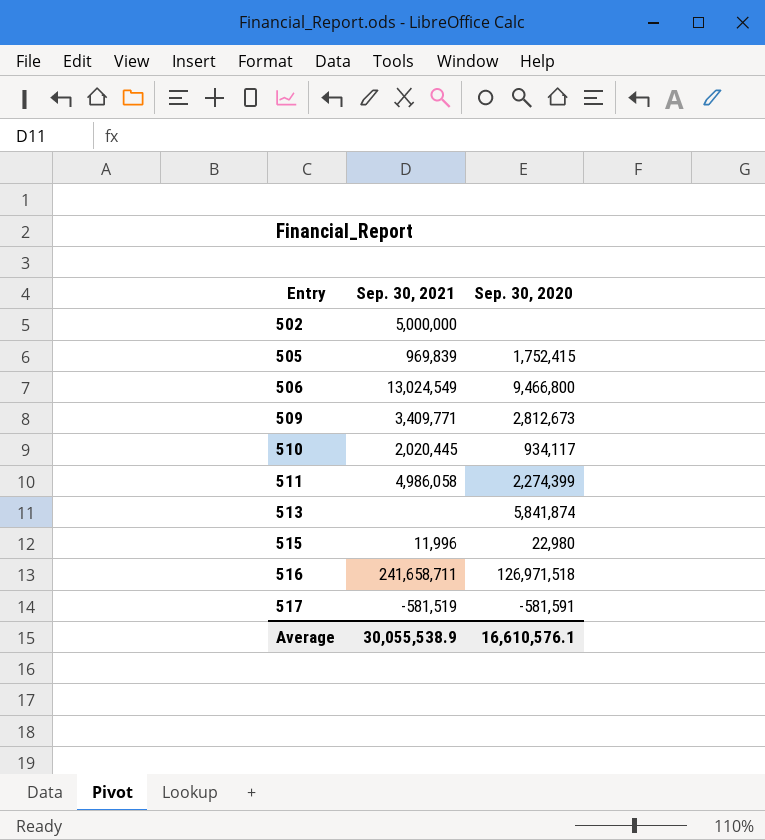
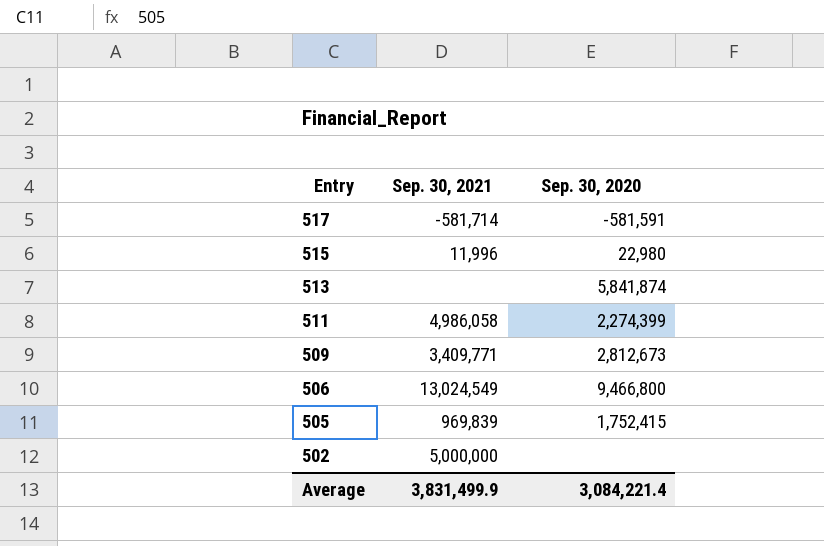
row order: Entry ascending -> Entry descending
row 510: 2,020,445 | 934,117 -> none
row 516: 241,658,711 | 126,971,518 -> none
517 | Sep. 30, 2021: -581,519 -> -581,714
Average | Sep. 30, 2021: 30,055,538.9 -> 3,831,499.9
Average | Sep. 30, 2020: 16,610,576.1 -> 3,084,221.4

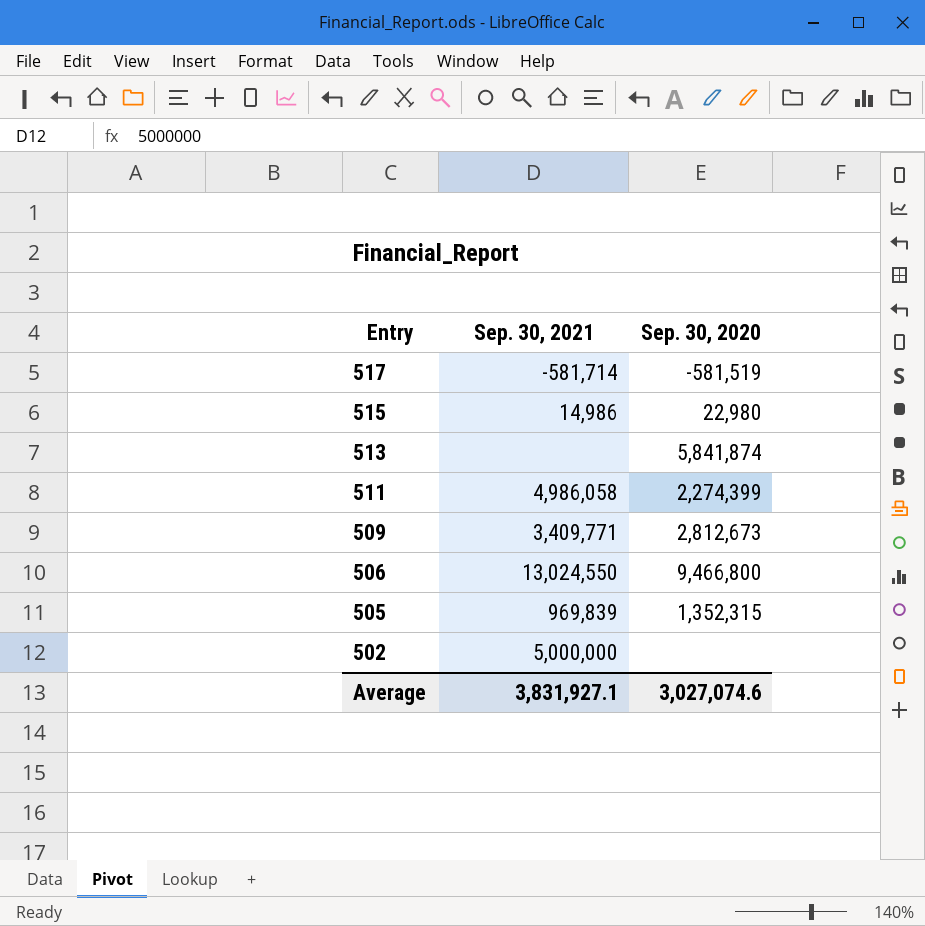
517 | Sep. 30, 2020: -581,591 -> -581,519
515 | Sep. 30, 2021: 11,996 -> 14,986
506 | Sep. 30, 2021: 13,024,549 -> 13,024,550
505 | Sep. 30, 2020: 1,752,415 -> 1,352,315
Average | Sep. 30, 2021: 3,831,499.9 -> 3,831,927.1
Average | Sep. 30, 2020: 3,084,221.4 -> 3,027,074.6

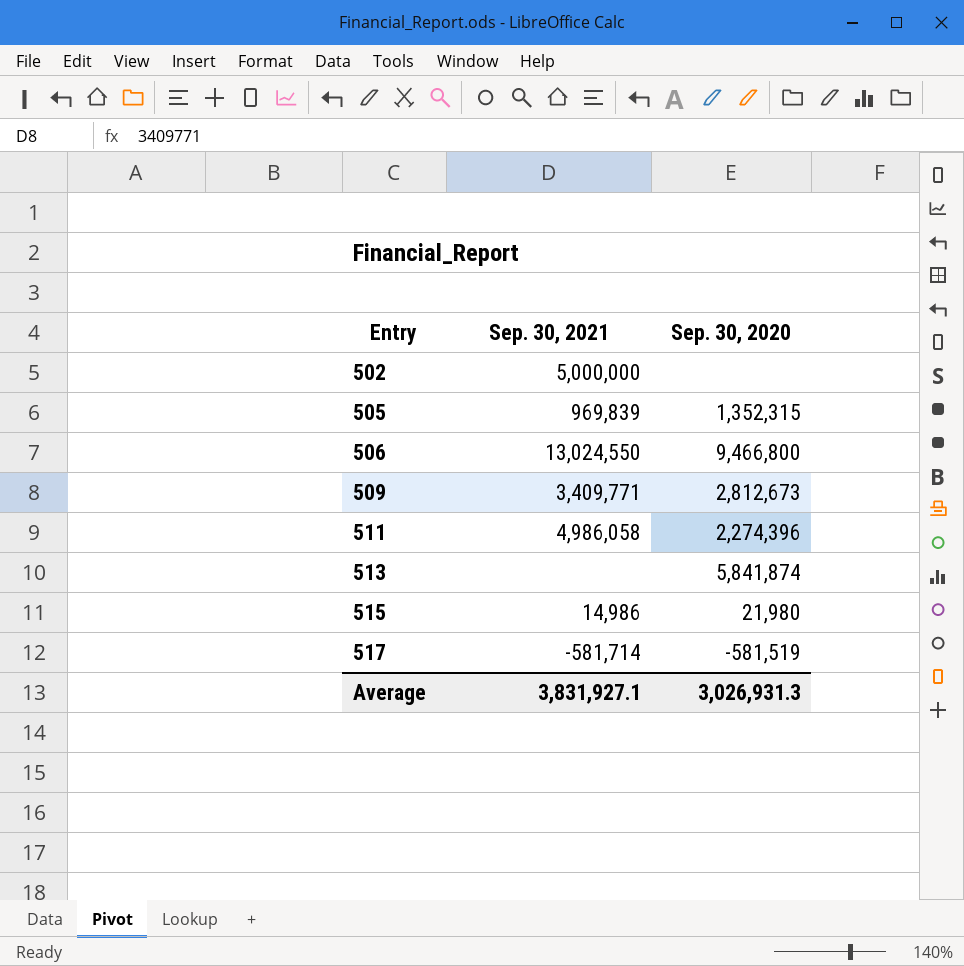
row order: Entry descending -> Entry ascending
511 | Sep. 30, 2020: 2,274,399 -> 2,274,396
515 | Sep. 30, 2020: 22,980 -> 21,980
Average | Sep. 30, 2020: 3,027,074.6 -> 3,026,931.3

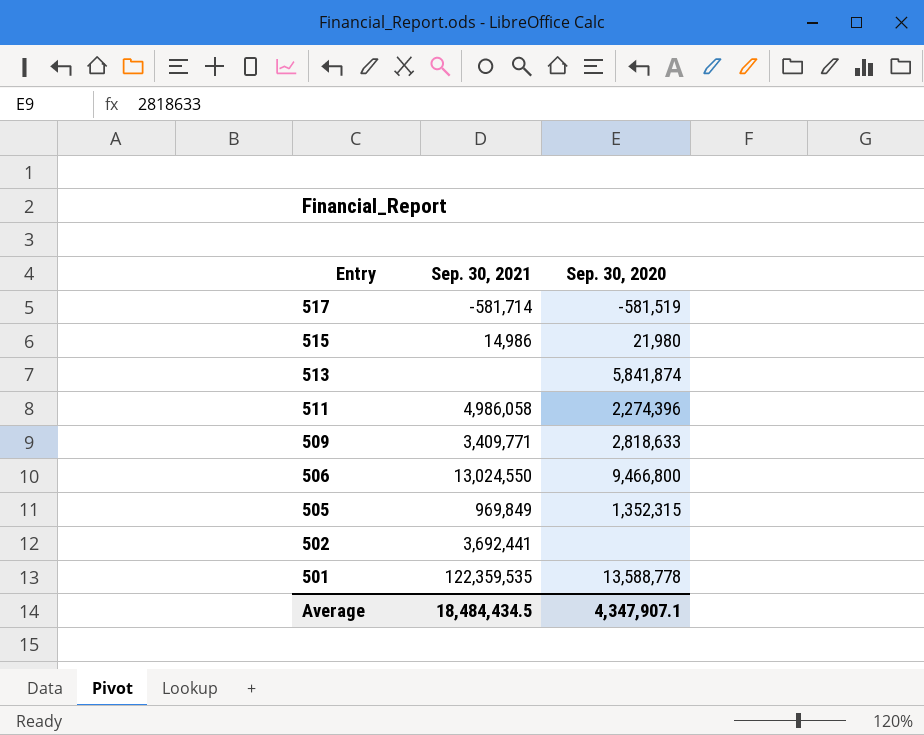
row order: Entry ascending -> Entry descending
509 | Sep. 30, 2020: 2,812,673 -> 2,818,633
505 | Sep. 30, 2021: 969,839 -> 969,849
502 | Sep. 30, 2021: 5,000,000 -> 3,692,441
row 501: none -> 122,359,535 | 13,588,778
Average | Sep. 30, 2021: 3,831,927.1 -> 18,484,434.5
Average | Sep. 30, 2020: 3,026,931.3 -> 4,347,907.1

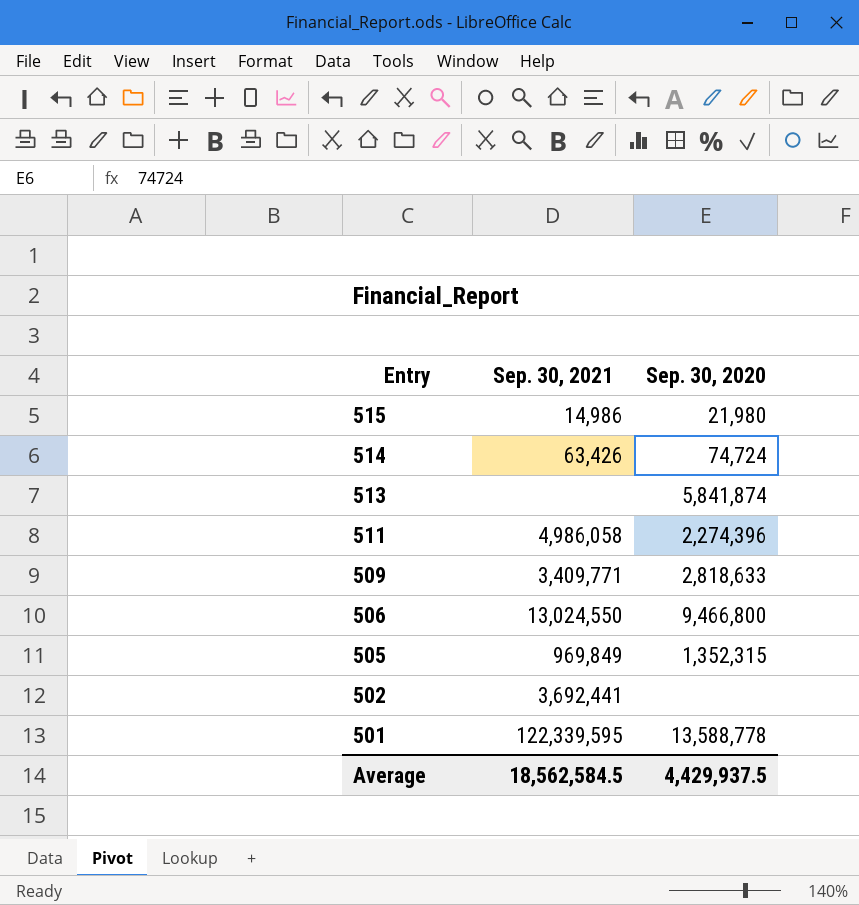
row 517: -581,714 | -581,519 -> none
row 514: none -> 63,426 | 74,724
501 | Sep. 30, 2021: 122,359,535 -> 122,339,595
Average | Sep. 30, 2021: 18,484,434.5 -> 18,562,584.5
Average | Sep. 30, 2020: 4,347,907.1 -> 4,429,937.5

